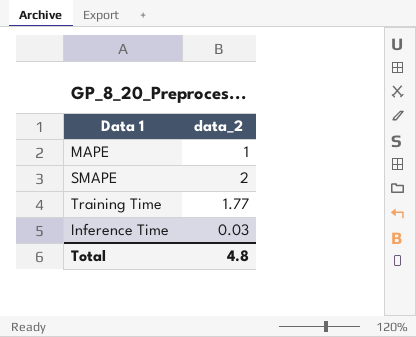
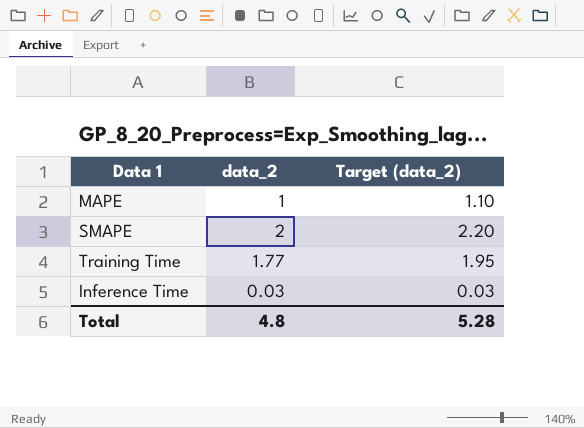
column Target (data_2) | formula: none -> [data_2] * 1.1

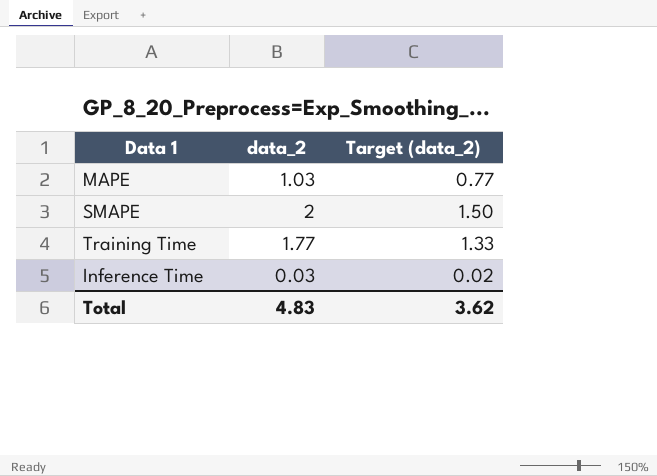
column Target (data_2) | formula: [data_2] * 1.1 -> [data_2] * 0.75
MAPE | data_2: 1 -> 1.03
Total | data_2: 4.8 -> 4.83
Total | Target (data_2): 5.28 -> 3.62

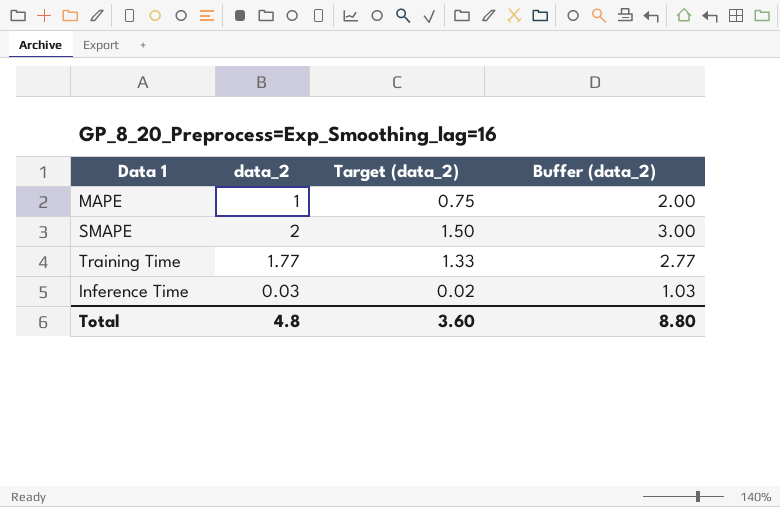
column Buffer (data_2) | formula: none -> [data_2] + 1
MAPE | data_2: 1.03 -> 1
MAPE | Target (data_2): 0.77 -> 0.75
Total | data_2: 4.83 -> 4.8
Total | Target (data_2): 3.62 -> 3.60

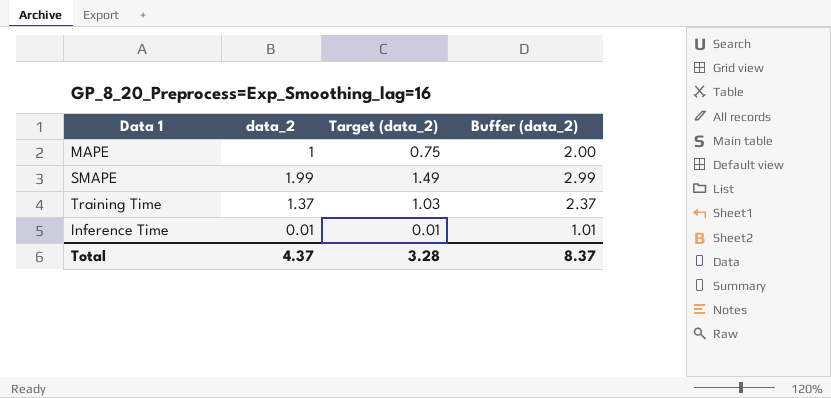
SMAPE | data_2: 2 -> 1.99
SMAPE | Target (data_2): 1.50 -> 1.49
SMAPE | Buffer (data_2): 3.00 -> 2.99
Training Time | data_2: 1.77 -> 1.37
Training Time | Target (data_2): 1.33 -> 1.03
Training Time | Buffer (data_2): 2.77 -> 2.37
Inference Time | data_2: 0.03 -> 0.01
Inference Time | Target (data_2): 0.02 -> 0.01
Inference Time | Buffer (data_2): 1.03 -> 1.01
Total | data_2: 4.8 -> 4.37
Total | Target (data_2): 3.60 -> 3.28
Total | Buffer (data_2): 8.80 -> 8.37

